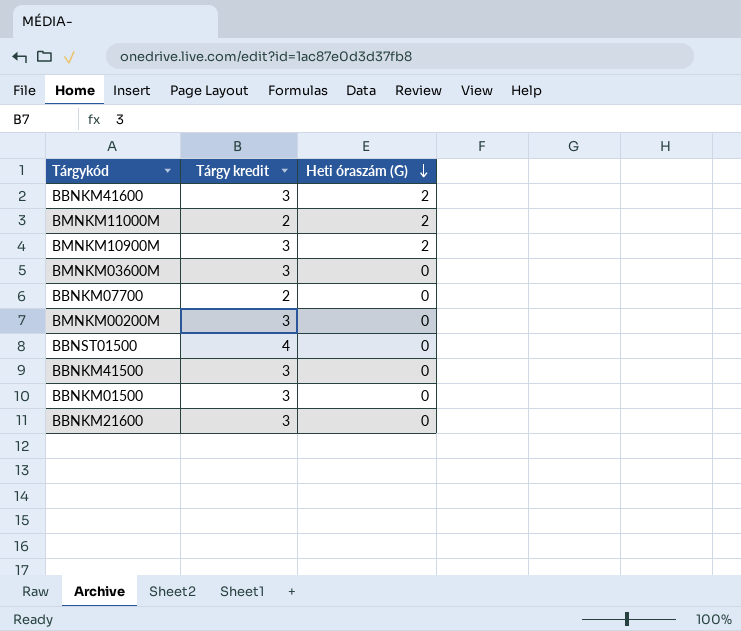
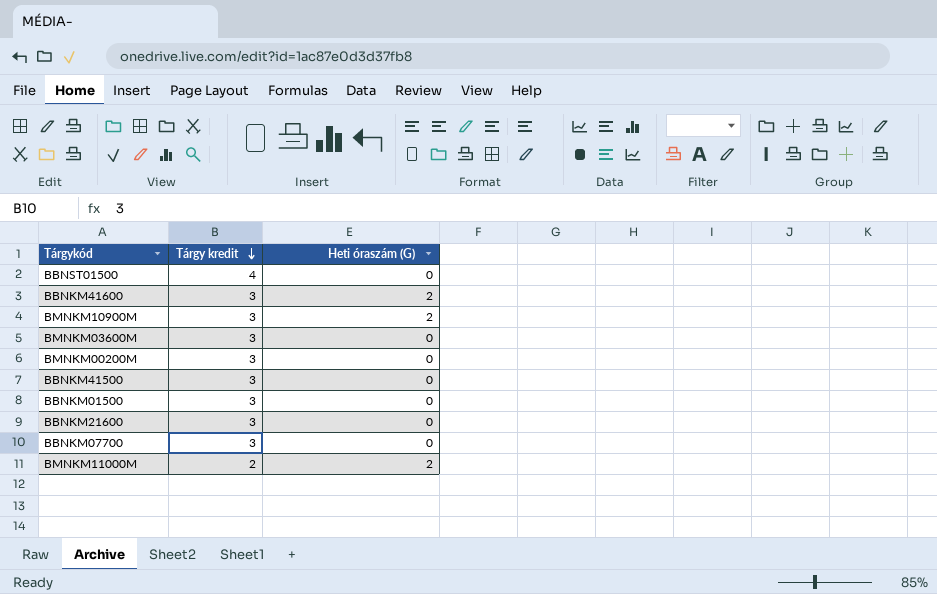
row order: Heti óraszám (G) descending -> Tárgy kredit descending
BBNKM07700 | Tárgy kredit: 2 -> 3

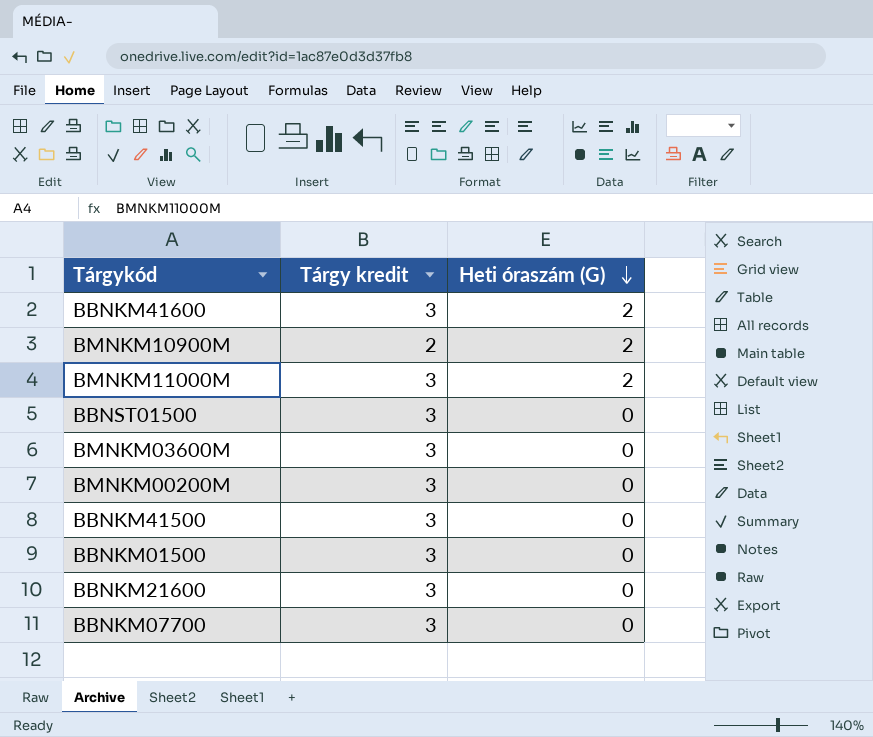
row order: Tárgy kredit descending -> Heti óraszám (G) descending
BMNKM10900M | Tárgy kredit: 3 -> 2
BMNKM11000M | Tárgy kredit: 2 -> 3
BBNST01500 | Tárgy kredit: 4 -> 3

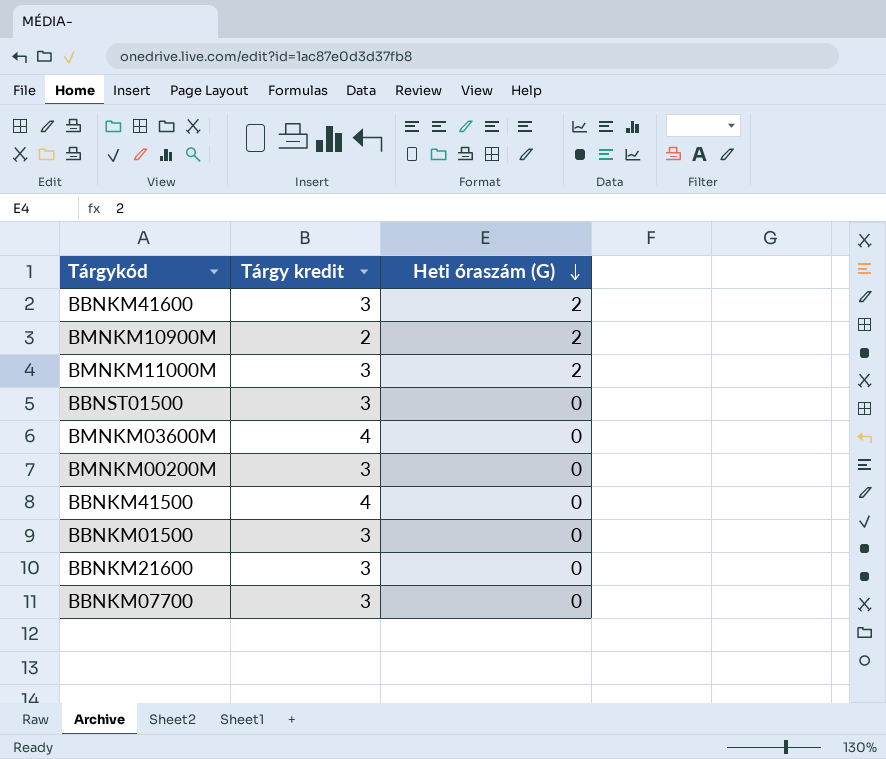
BMNKM03600M | Tárgy kredit: 3 -> 4
BBNKM41500 | Tárgy kredit: 3 -> 4

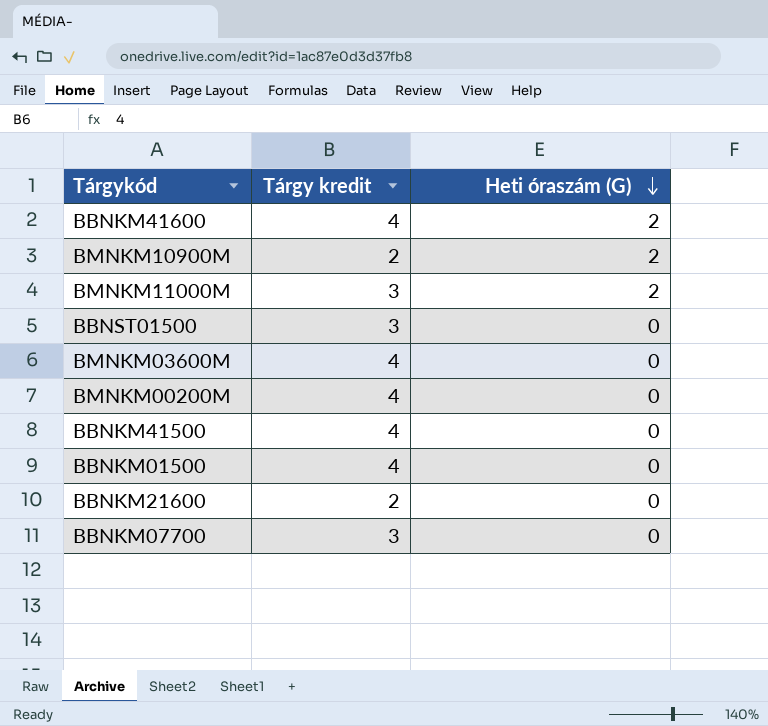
BBNKM41600 | Tárgy kredit: 3 -> 4
BMNKM00200M | Tárgy kredit: 3 -> 4
BBNKM01500 | Tárgy kredit: 3 -> 4
BBNKM21600 | Tárgy kredit: 3 -> 2

